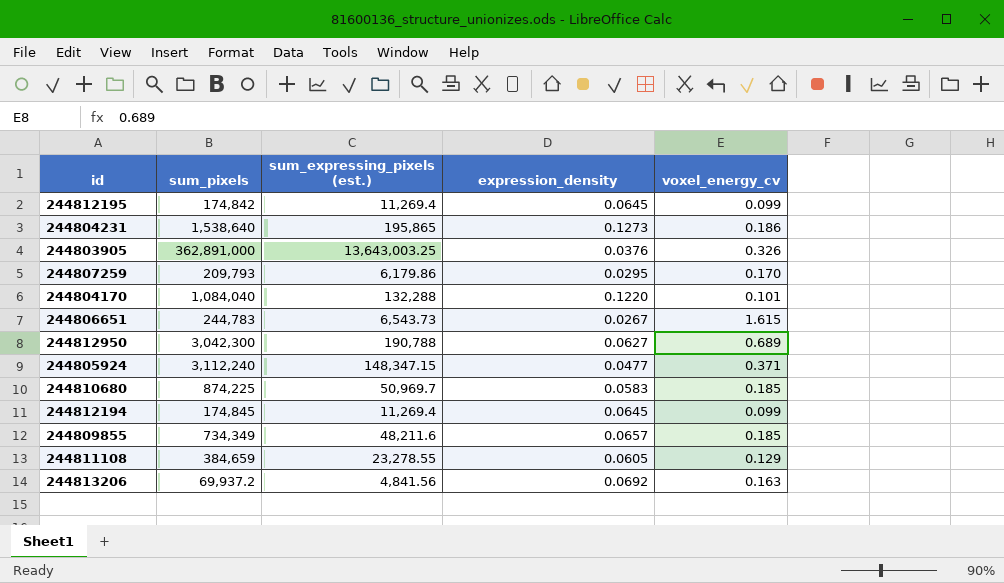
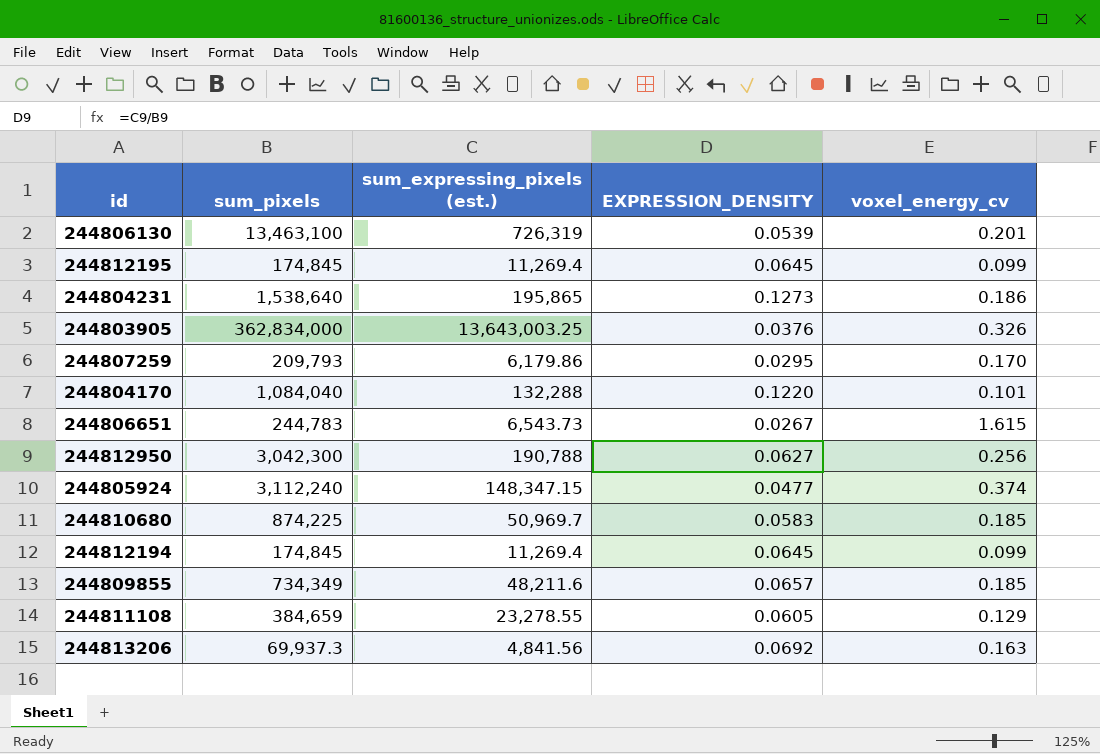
column name: expression_density -> EXPRESSION_DENSITY
row 244806130: none -> 13,463,100 | 726,319 | 0.0539 | 0.201
244812195 | sum_pixels: 174,842 -> 174,845
244803905 | sum_pixels: 362,891,000 -> 362,834,000
244812950 | voxel_energy_cv: 0.689 -> 0.256
244805924 | voxel_energy_cv: 0.371 -> 0.374
244813206 | sum_pixels: 69,937.2 -> 69,937.3

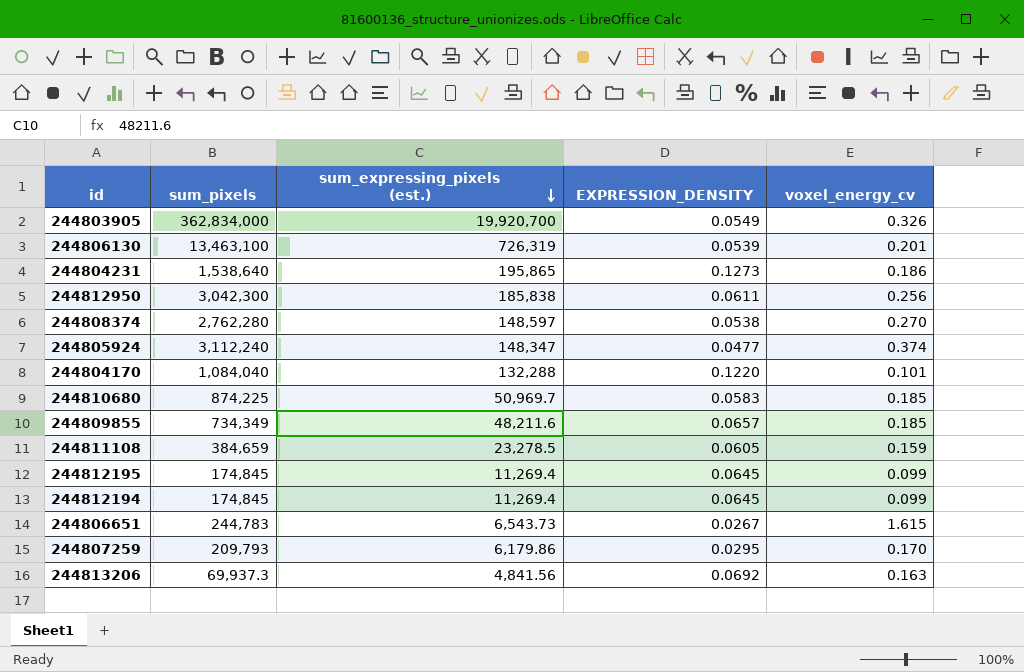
row order: none -> sum_expressing_pixels (est.) descending
244803905 | sum_expressing_pixels (est.): 13,643,003.25 -> 19,920,700
244803905 | EXPRESSION_DENSITY: 0.0376 -> 0.0549
244812950 | sum_expressing_pixels (est.): 190,788 -> 185,838
244812950 | EXPRESSION_DENSITY: 0.0627 -> 0.0611
row 244808374: none -> 2,762,280 | 148,597 | 0.0538 | 0.270
244805924 | sum_expressing_pixels (est.): 148,347.15 -> 148,347
244811108 | sum_expressing_pixels (est.): 23,278.55 -> 23,278.5
244811108 | voxel_energy_cv: 0.129 -> 0.159

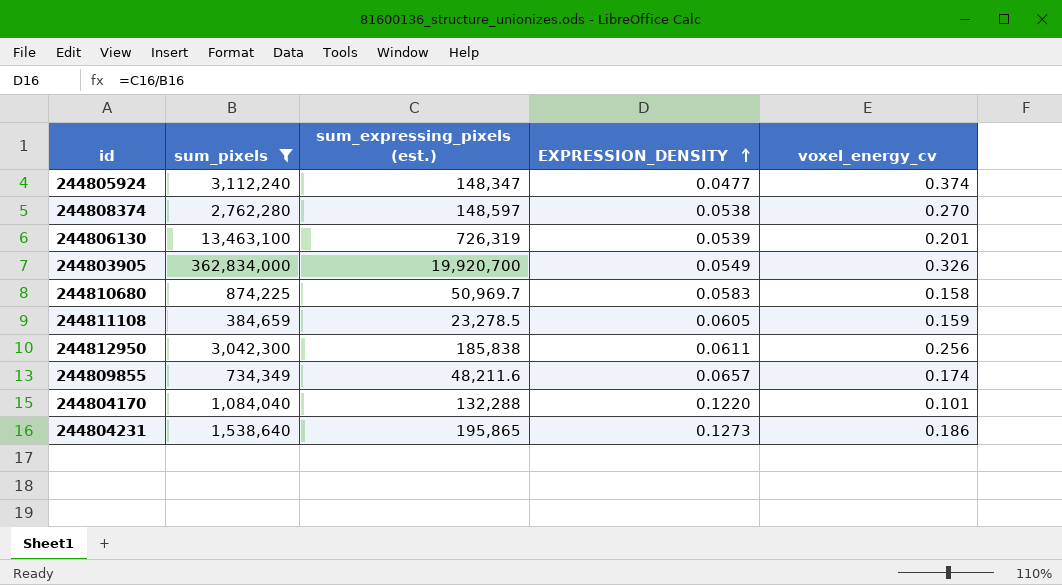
filter: none -> sum_pixels >= 384,659
row order: sum_expressing_pixels (est.) descending -> EXPRESSION_DENSITY ascending
244810680 | voxel_energy_cv: 0.185 -> 0.158
244809855 | voxel_energy_cv: 0.185 -> 0.174

